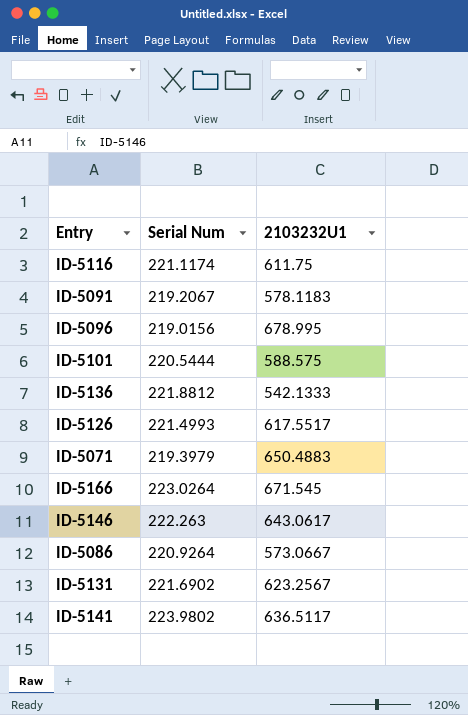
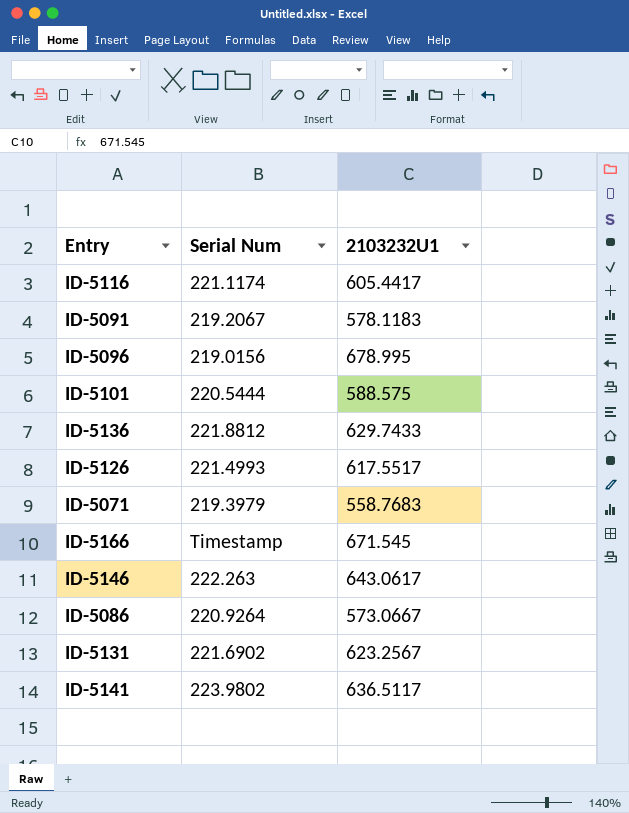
ID-5116 | 2103232U1: 611.75 -> 605.4417
ID-5136 | 2103232U1: 542.1333 -> 629.7433
ID-5071 | 2103232U1: 650.4883 -> 558.7683
ID-5166 | Serial Num: 223.0264 -> Timestamp

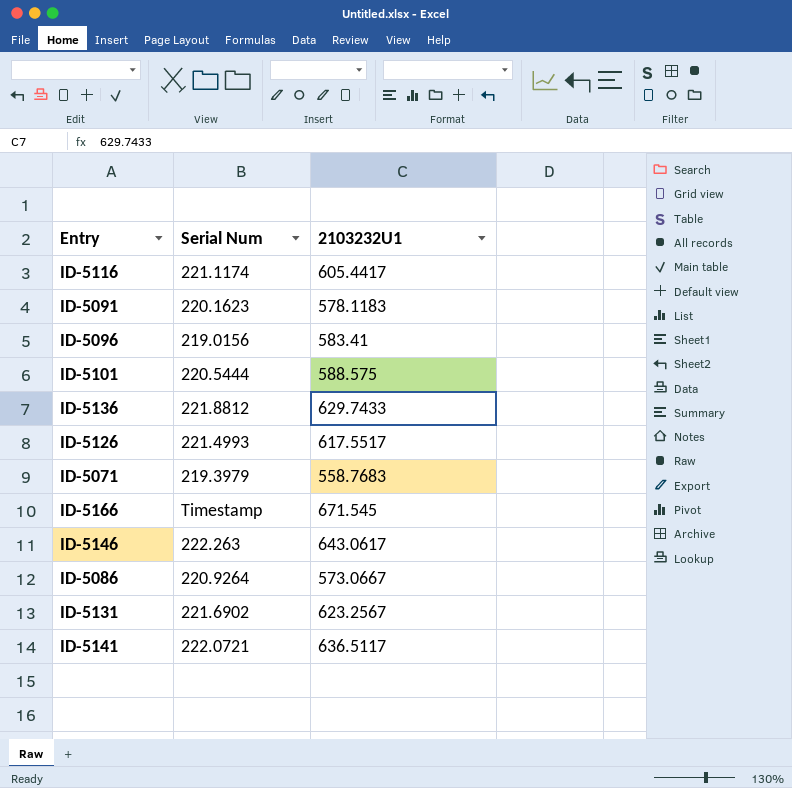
ID-5091 | Serial Num: 219.2067 -> 220.1623
ID-5096 | 2103232U1: 678.995 -> 583.41
ID-5141 | Serial Num: 223.9802 -> 222.0721

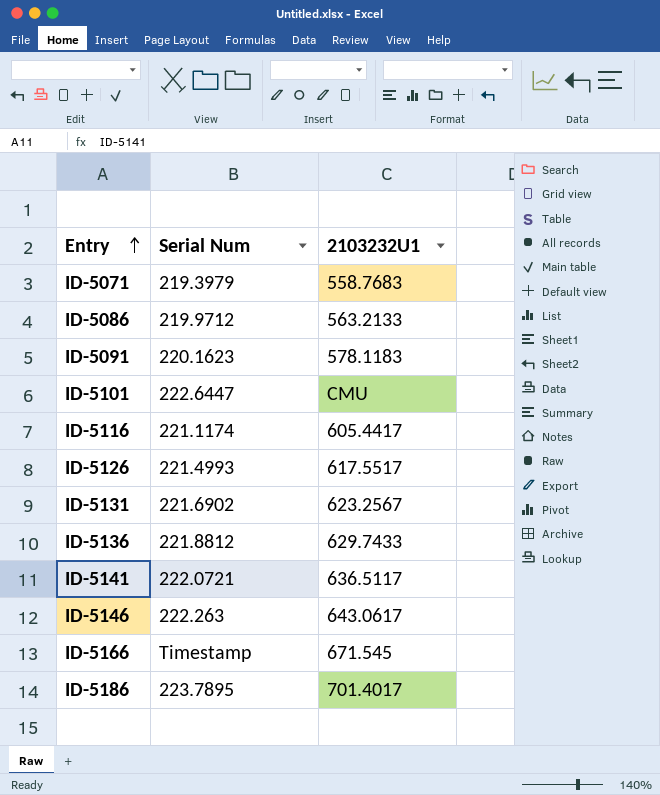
row order: none -> Entry ascending
row ID-5096: 219.0156 | 583.41 -> none
ID-5086 | Serial Num: 220.9264 -> 219.9712
ID-5086 | 2103232U1: 573.0667 -> 563.2133
ID-5101 | Serial Num: 220.5444 -> 222.6447
ID-5101 | 2103232U1: 588.575 -> CMU
row ID-5186: none -> 223.7895 | 701.4017

